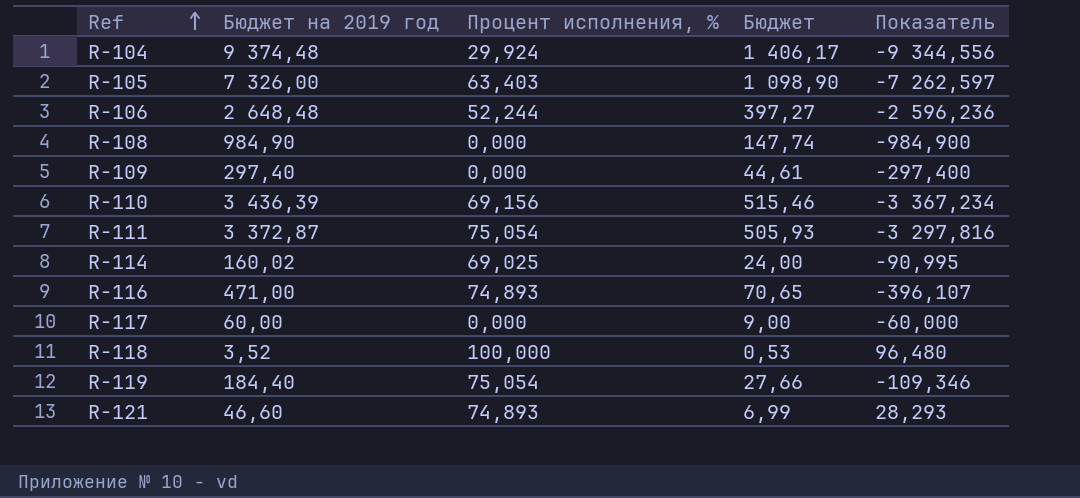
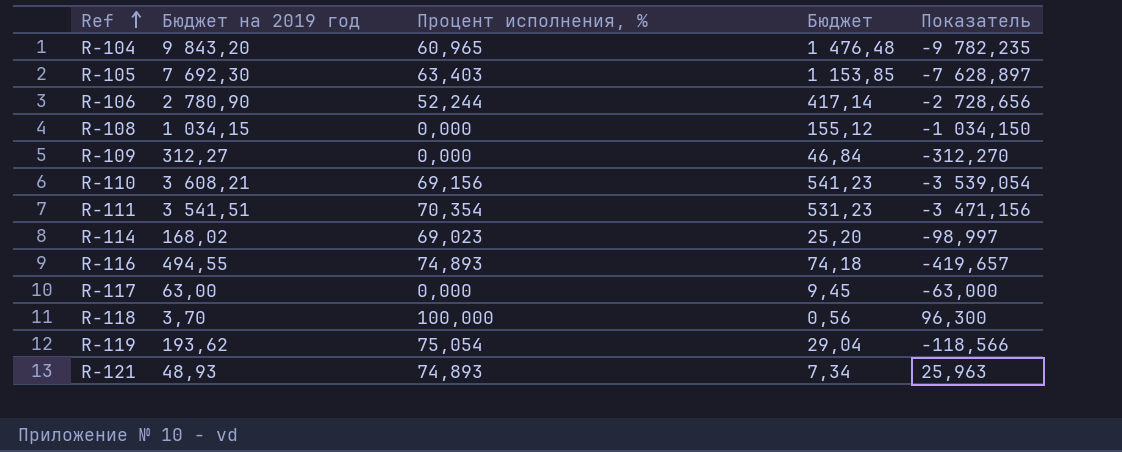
R-104 | Бюджет на 2019 год: 9 374,48 -> 9 843,20
R-104 | Процент исполнения, %: 29,924 -> 60,965
R-104 | Бюджет: 1 406,17 -> 1 476,48
R-104 | Показатель: -9 344,556 -> -9 782,235
R-105 | Бюджет на 2019 год: 7 326,00 -> 7 692,30
R-105 | Бюджет: 1 098,90 -> 1 153,85
R-105 | Показатель: -7 262,597 -> -7 628,897
R-106 | Бюджет на 2019 год: 2 648,48 -> 2 780,90
R-106 | Бюджет: 397,27 -> 417,14
R-106 | Показатель: -2 596,236 -> -2 728,656
R-108 | Бюджет на 2019 год: 984,90 -> 1 034,15
R-108 | Бюджет: 147,74 -> 155,12
R-108 | Показатель: -984,900 -> -1 034,150
R-109 | Бюджет на 2019 год: 297,40 -> 312,27
R-109 | Бюджет: 44,61 -> 46,84
R-109 | Показатель: -297,400 -> -312,270
R-110 | Бюджет на 2019 год: 3 436,39 -> 3 608,21
R-110 | Бюджет: 515,46 -> 541,23
R-110 | Показатель: -3 367,234 -> -3 539,054
R-111 | Бюджет на 2019 год: 3 372,87 -> 3 541,51
R-111 | Процент исполнения, %: 75,054 -> 70,354
R-111 | Бюджет: 505,93 -> 531,23
R-111 | Показатель: -3 297,816 -> -3 471,156
R-114 | Бюджет на 2019 год: 160,02 -> 168,02
R-114 | Процент исполнения, %: 69,025 -> 69,023
R-114 | Бюджет: 24,00 -> 25,20
R-114 | Показатель: -90,995 -> -98,997
R-116 | Бюджет на 2019 год: 471,00 -> 494,55
R-116 | Бюджет: 70,65 -> 74,18
R-116 | Показатель: -396,107 -> -419,657
R-117 | Бюджет на 2019 год: 60,00 -> 63,00
R-117 | Бюджет: 9,00 -> 9,45
R-117 | Показатель: -60,000 -> -63,000
R-118 | Бюджет на 2019 год: 3,52 -> 3,70
R-118 | Бюджет: 0,53 -> 0,56
R-118 | Показатель: 96,480 -> 96,300
R-119 | Бюджет на 2019 год: 184,40 -> 193,62
R-119 | Бюджет: 27,66 -> 29,04
R-119 | Показатель: -109,346 -> -118,566
R-121 | Бюджет на 2019 год: 46,60 -> 48,93
R-121 | Бюджет: 6,99 -> 7,34
R-121 | Показатель: 28,293 -> 25,963

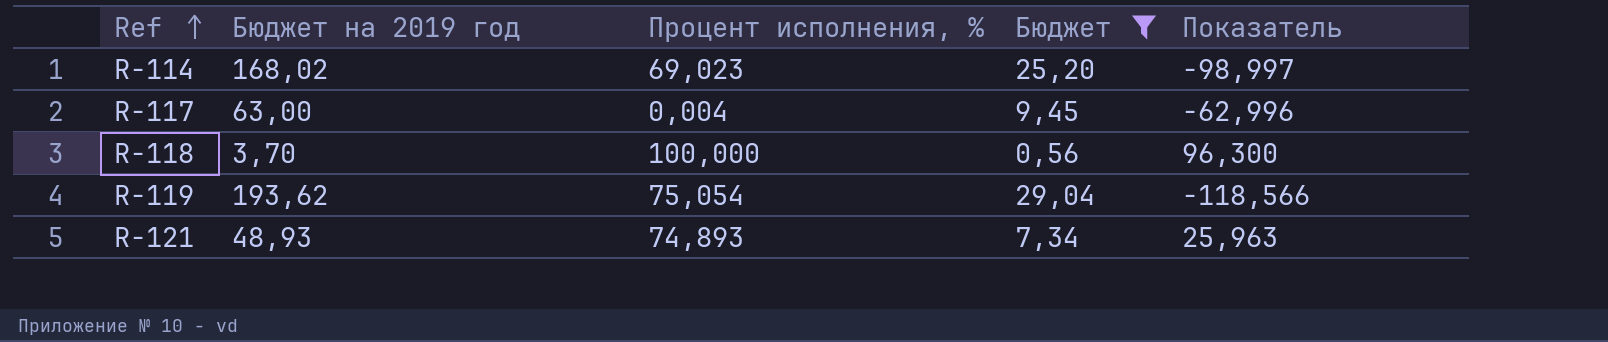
filter: none -> Бюджет <= 29,04
R-117 | Процент исполнения, %: 0,000 -> 0,004
R-117 | Показатель: -63,000 -> -62,996

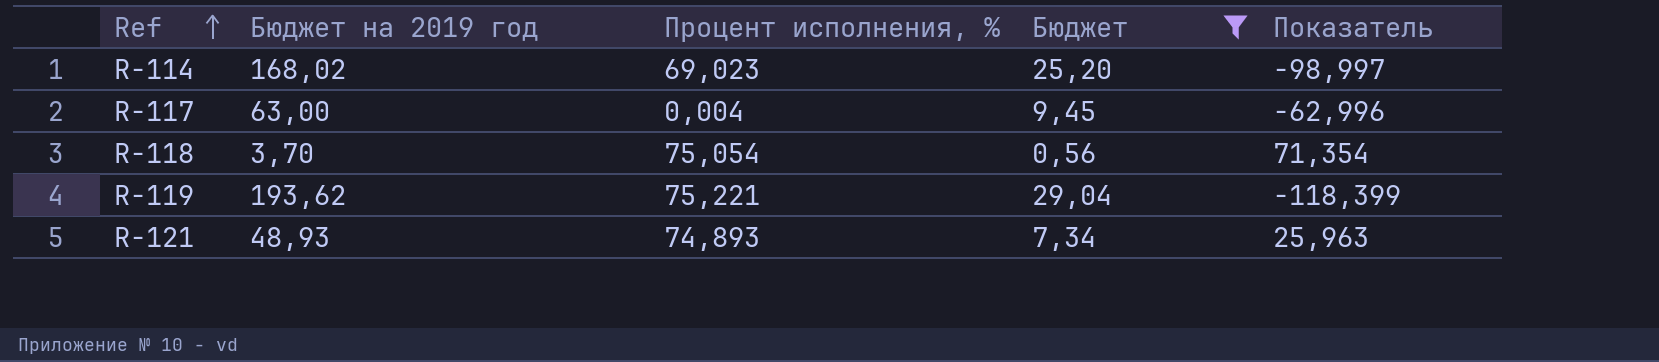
R-118 | Процент исполнения, %: 100,000 -> 75,054
R-118 | Показатель: 96,300 -> 71,354
R-119 | Процент исполнения, %: 75,054 -> 75,221
R-119 | Показатель: -118,566 -> -118,399

